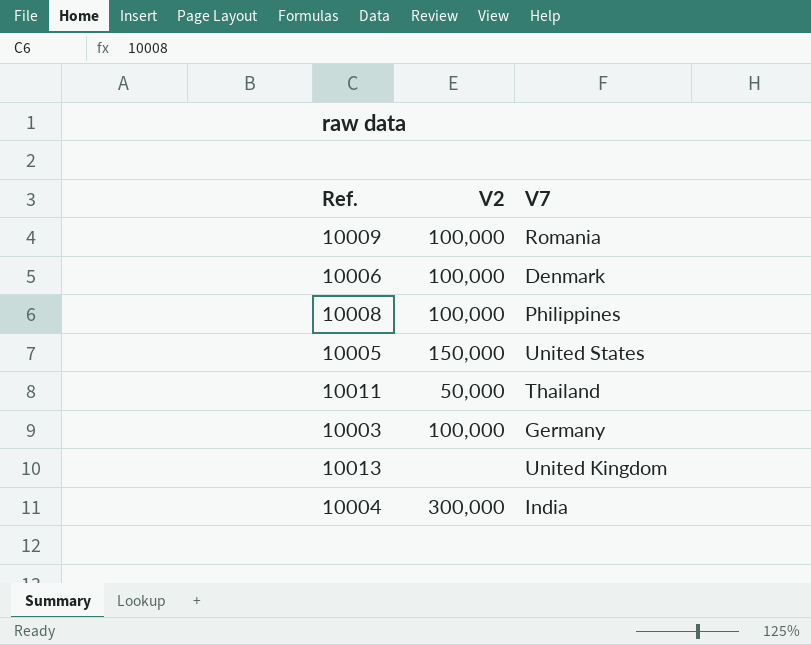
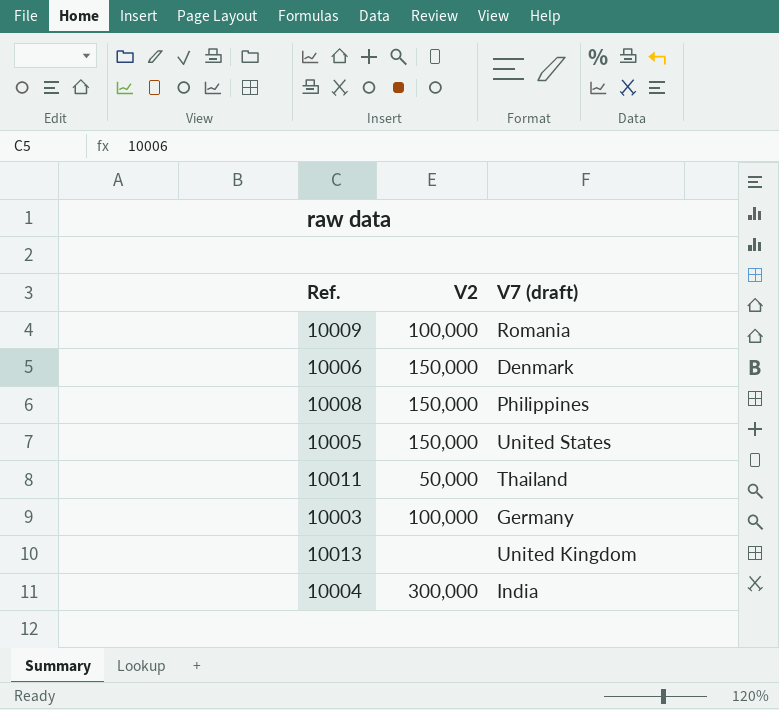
column name: V7 -> V7 (draft)
10006 | V2: 100,000 -> 150,000
10008 | V2: 100,000 -> 150,000

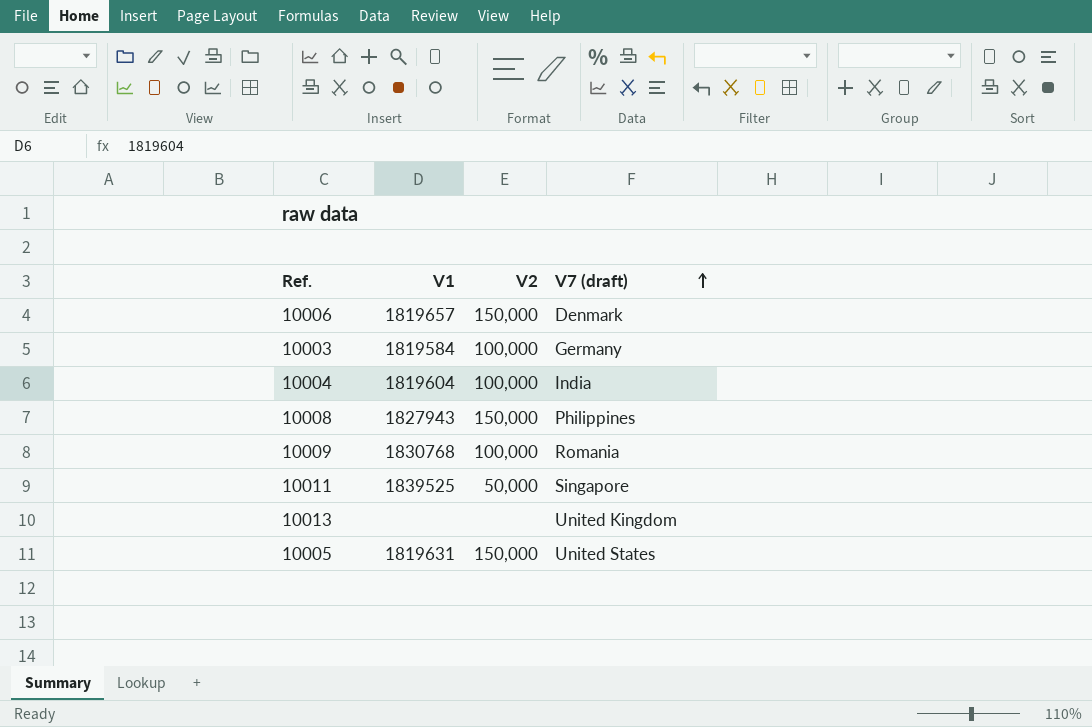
row order: none -> V7 (draft) ascending
column V1 | position: none -> 2
10004 | V2: 300,000 -> 100,000
10011 | V7 (draft): Thailand -> Singapore

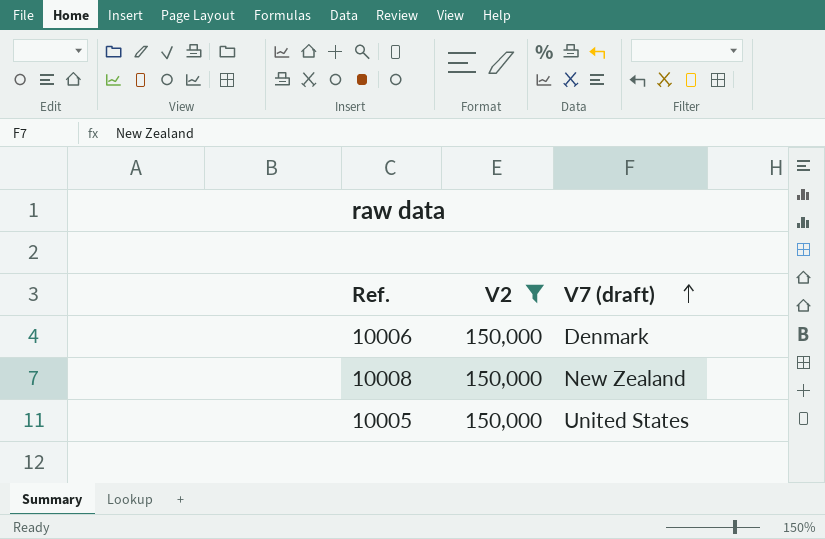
filter: none -> V2 = 150,000
column V1 | position: 2 -> none
10008 | V7 (draft): Philippines -> New Zealand

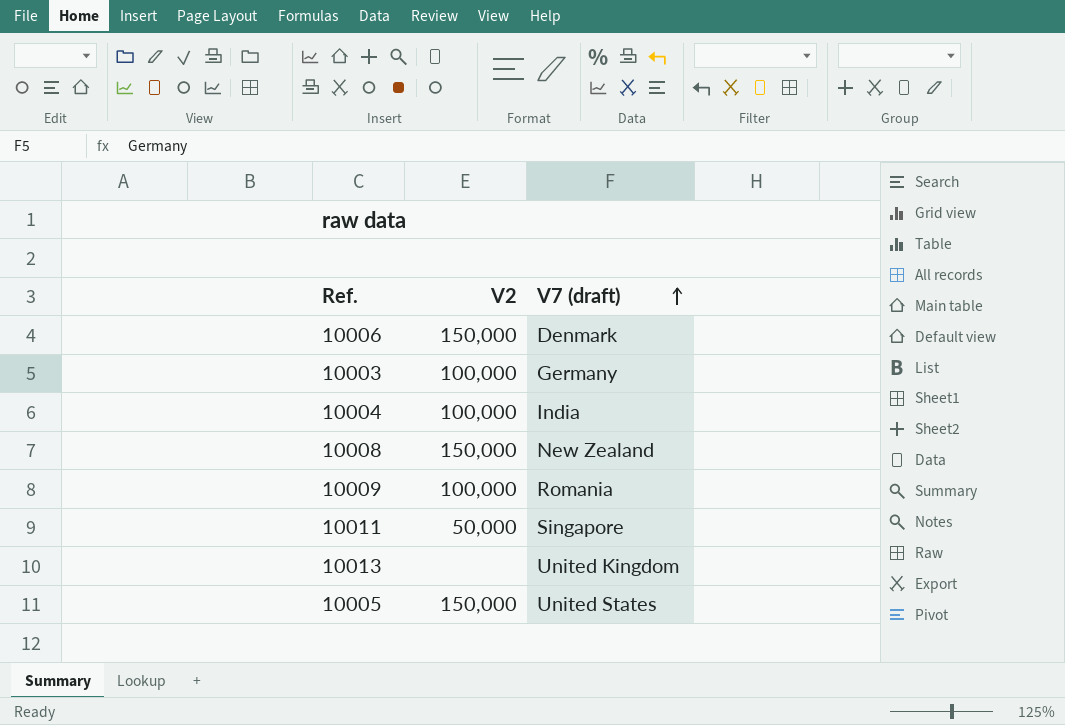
filter: V2 = 150,000 -> none

